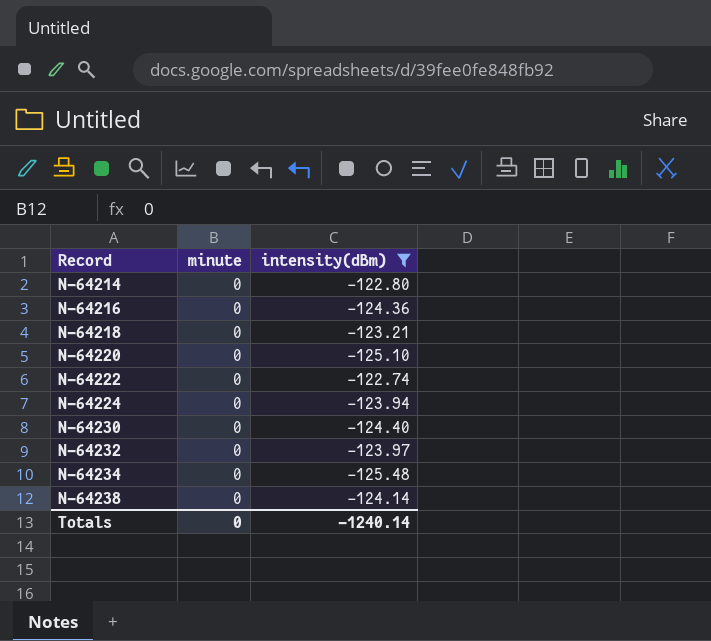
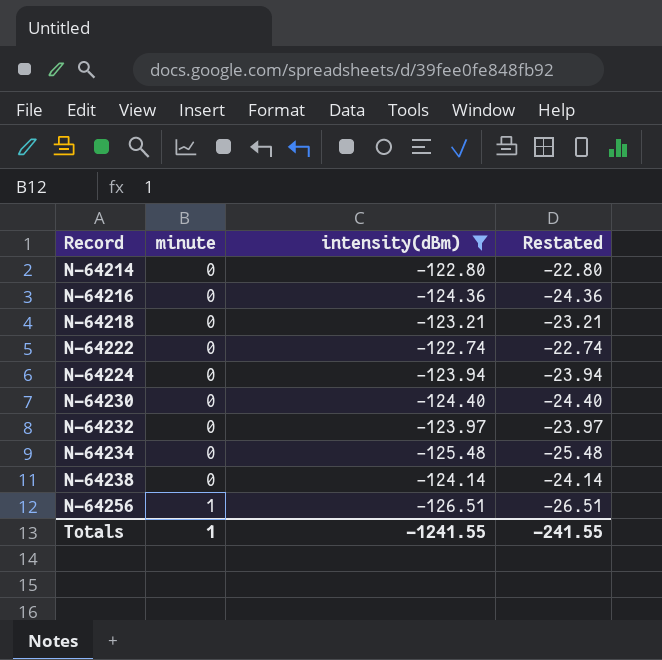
column Restated | formula: none -> [intensity(dBm)] + 100
row N-64220: 0 | -125.10 -> none
row N-64256: none -> 1 | -126.51 | -26.51
Totals | minute: 0 -> 1
Totals | intensity(dBm): -1240.14 -> -1241.55

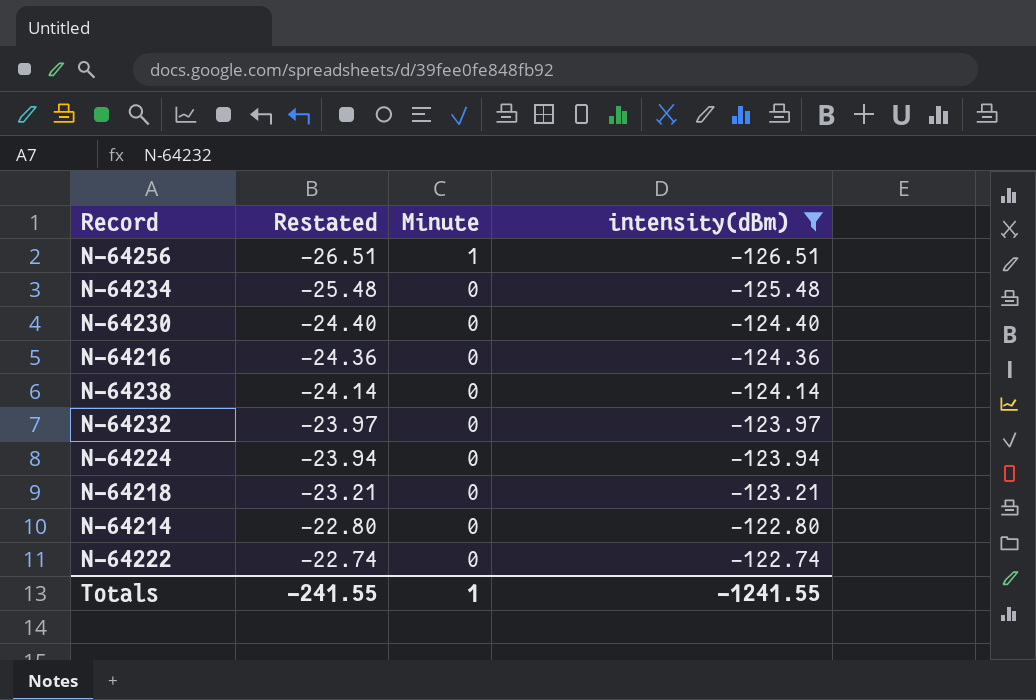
row order: Record ascending -> Restated ascending
column Restated | position: 4 -> 2
column name: minute -> Minute

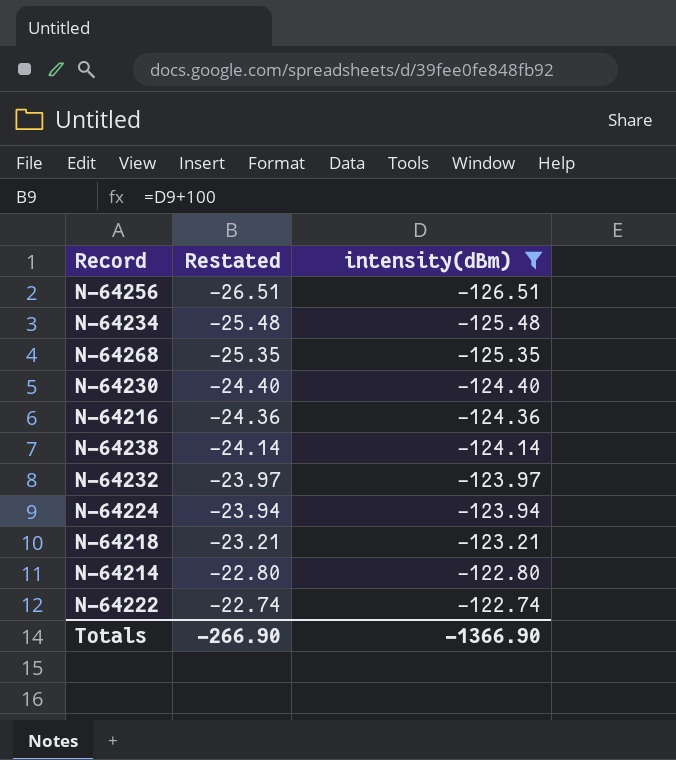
column Minute | position: 3 -> none
row N-64268: none -> -25.35 | -125.35
Totals | Restated: -241.55 -> -266.90
Totals | intensity(dBm): -1241.55 -> -1366.90

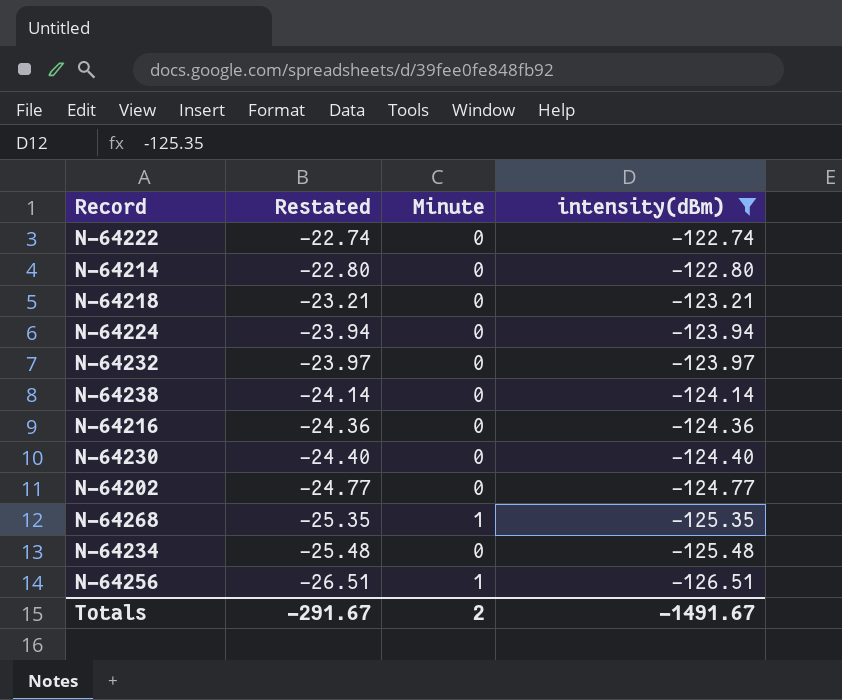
row order: Restated ascending -> Restated descending
column Minute | position: none -> 3
row N-64202: none -> -24.77 | 0 | -124.77
Totals | Restated: -266.90 -> -291.67
Totals | intensity(dBm): -1366.90 -> -1491.67

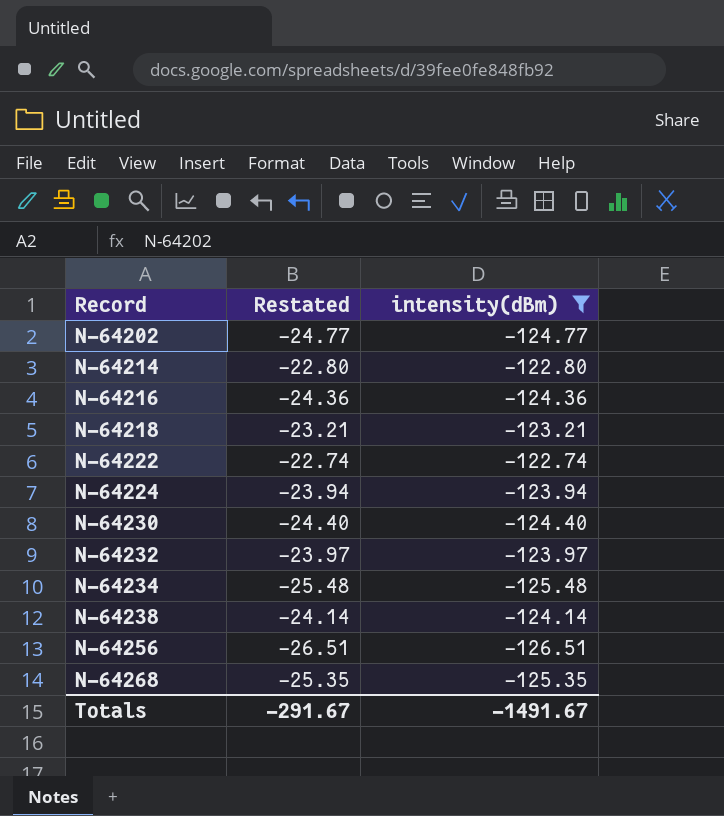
row order: Restated descending -> Record ascending
column Minute | position: 3 -> none

